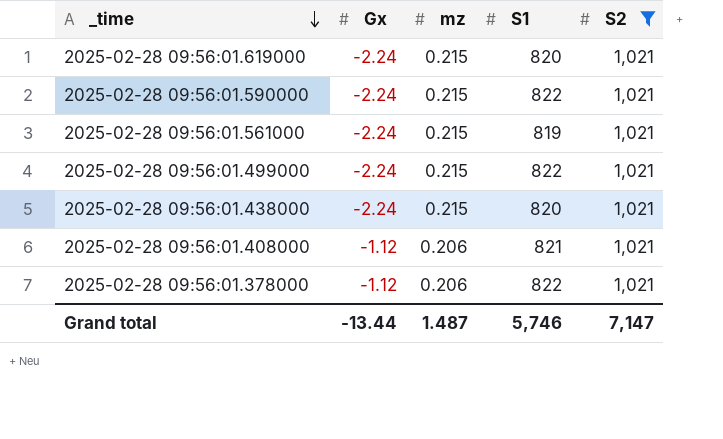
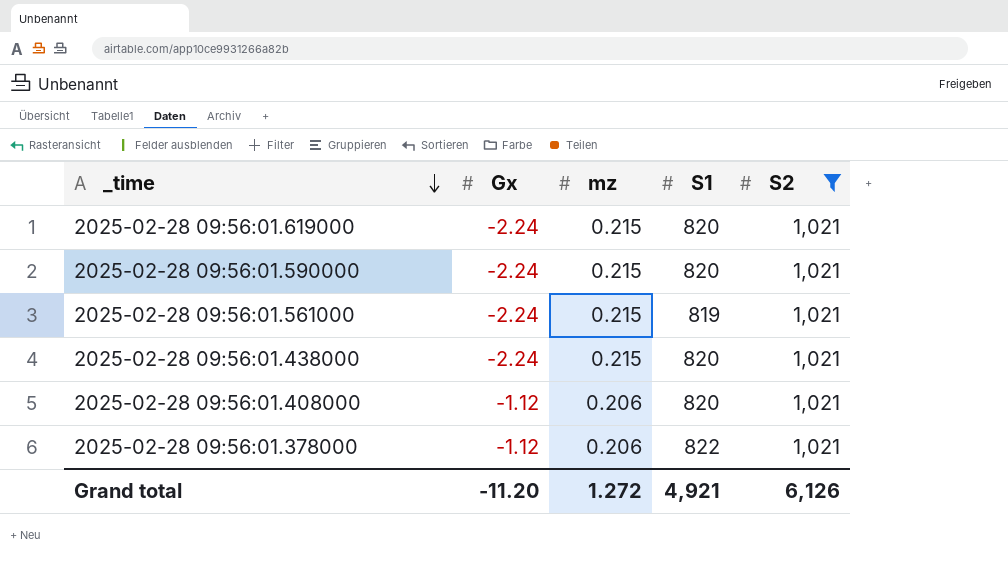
row 2025-02-28 09:56:01.499000: -2.24 | 0.215 | 822 | 1,021 -> none
2025-02-28 09:56:01.590000 | S1: 822 -> 820
2025-02-28 09:56:01.408000 | S1: 821 -> 820
Grand total | Gx: -13.44 -> -11.20
Grand total | mz: 1.487 -> 1.272
Grand total | S1: 5,746 -> 4,921
Grand total | S2: 7,147 -> 6,126

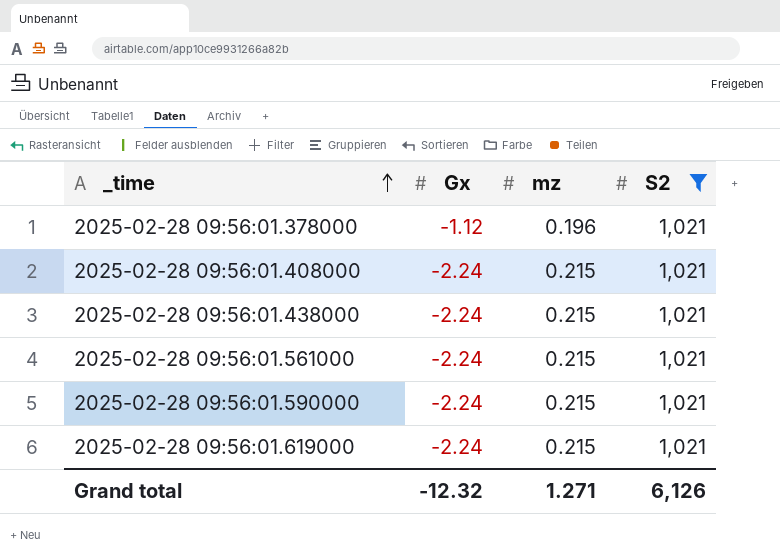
row order: _time descending -> _time ascending
column S1 | position: 4 -> none
2025-02-28 09:56:01.378000 | mz: 0.206 -> 0.196
2025-02-28 09:56:01.408000 | Gx: -1.12 -> -2.24
2025-02-28 09:56:01.408000 | mz: 0.206 -> 0.215
Grand total | Gx: -11.20 -> -12.32
Grand total | mz: 1.272 -> 1.271

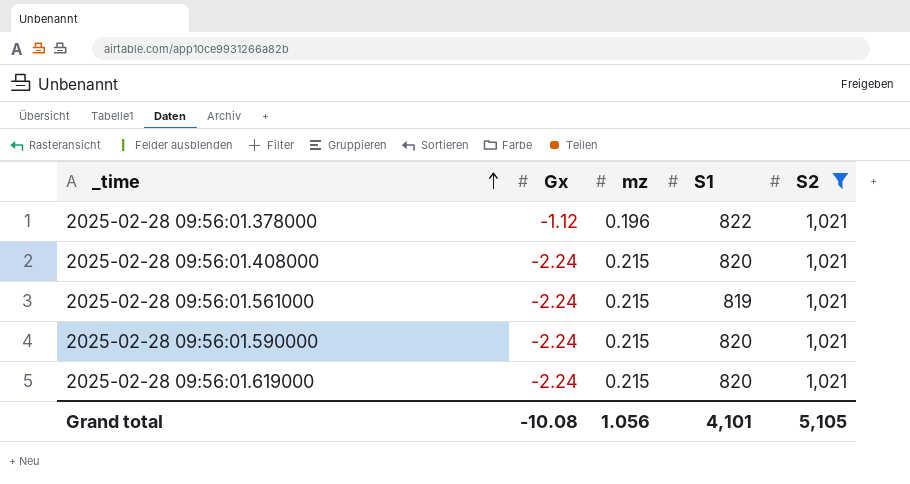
column S1 | position: none -> 4
row 2025-02-28 09:56:01.438000: -2.24 | 0.215 | 1,021 -> none
Grand total | Gx: -12.32 -> -10.08
Grand total | mz: 1.271 -> 1.056
Grand total | S2: 6,126 -> 5,105

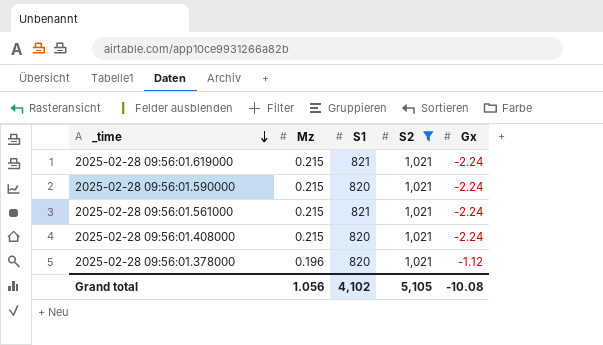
row order: _time ascending -> _time descending
column name: mz -> Mz
column Gx | position: 2 -> 5
2025-02-28 09:56:01.619000 | S1: 820 -> 821
2025-02-28 09:56:01.561000 | S1: 819 -> 821
2025-02-28 09:56:01.378000 | S1: 822 -> 820
Grand total | S1: 4,101 -> 4,102

